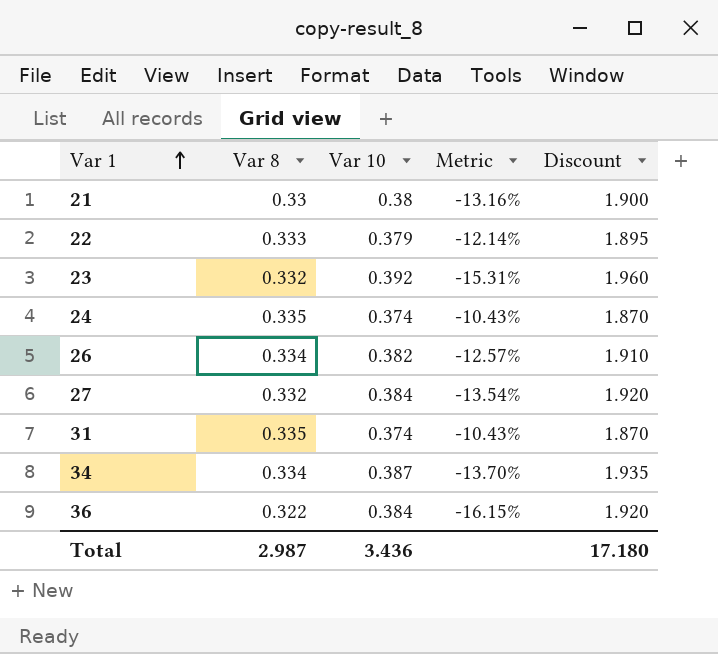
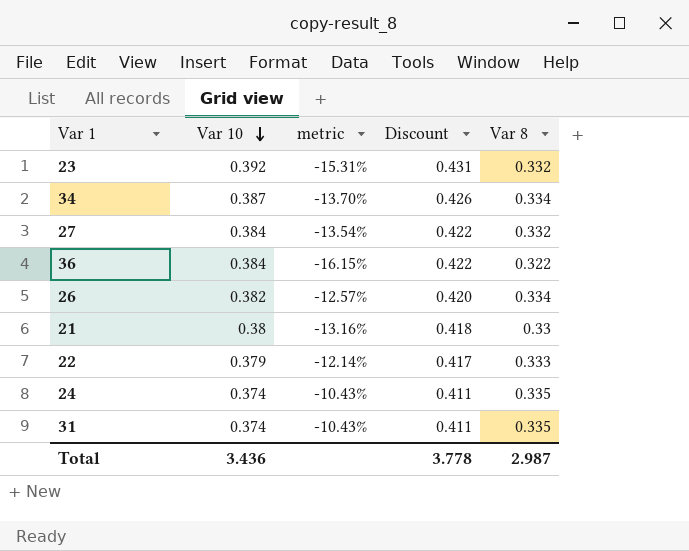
row order: Var 1 ascending -> Var 10 descending
column name: Metric -> metric
column Discount | formula: [Var 10] * 5 -> [Var 10] * 1.1
column Var 8 | position: 2 -> 5
Total | Discount: 17.180 -> 3.778

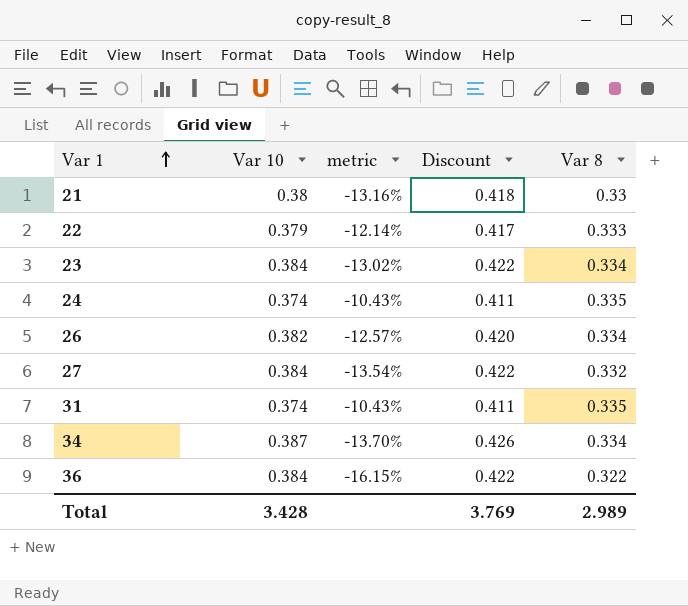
row order: Var 10 descending -> Var 1 ascending
23 | Var 10: 0.392 -> 0.384
23 | metric: -15.31% -> -13.02%
23 | Discount: 0.431 -> 0.422
23 | Var 8: 0.332 -> 0.334
Total | Var 10: 3.436 -> 3.428
Total | Discount: 3.778 -> 3.769
Total | Var 8: 2.987 -> 2.989

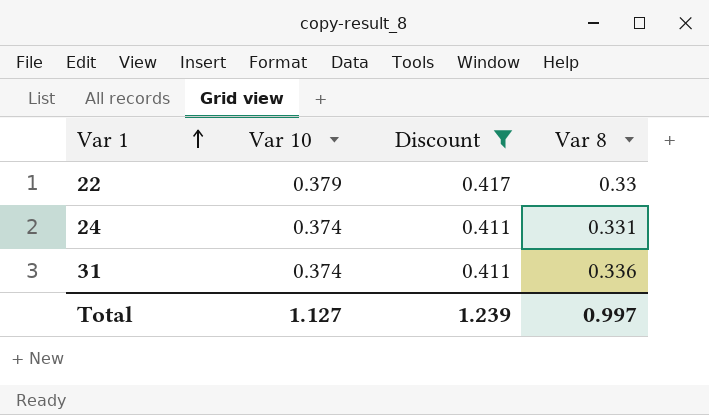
filter: none -> Discount <= 0.417
column metric | formula: ([Var 8] - [Var 10]) / [Var 10] -> none
22 | Var 8: 0.333 -> 0.33
24 | Var 8: 0.335 -> 0.331
31 | Var 8: 0.335 -> 0.336
Total | Var 10: 3.428 -> 1.127
Total | Discount: 3.769 -> 1.239
Total | Var 8: 2.989 -> 0.997

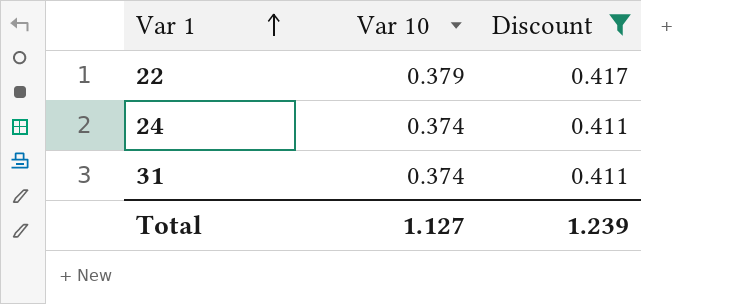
column Var 8 | position: 4 -> none

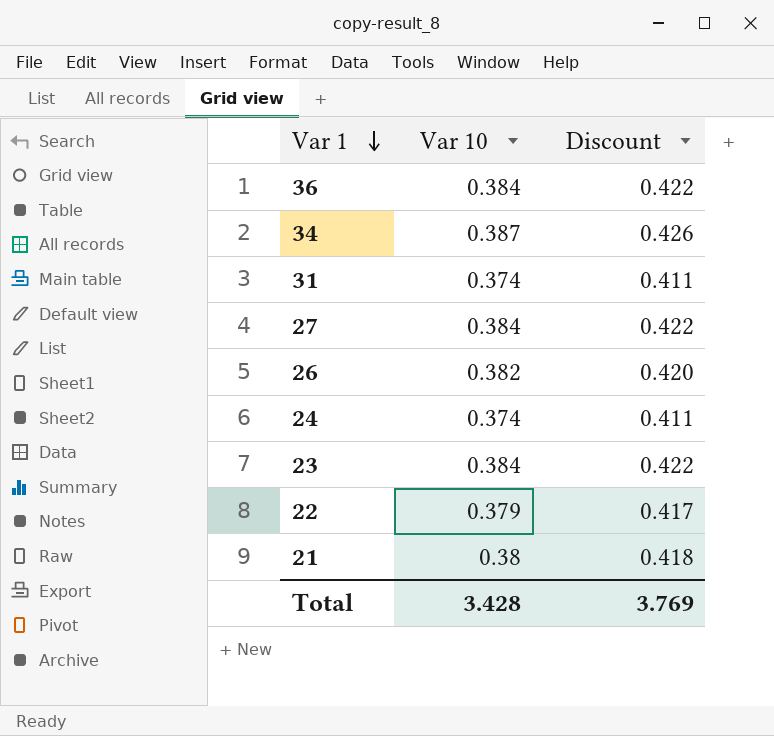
filter: Discount <= 0.417 -> none
row order: Var 1 ascending -> Var 1 descending
Total | Var 10: 1.127 -> 3.428
Total | Discount: 1.239 -> 3.769

